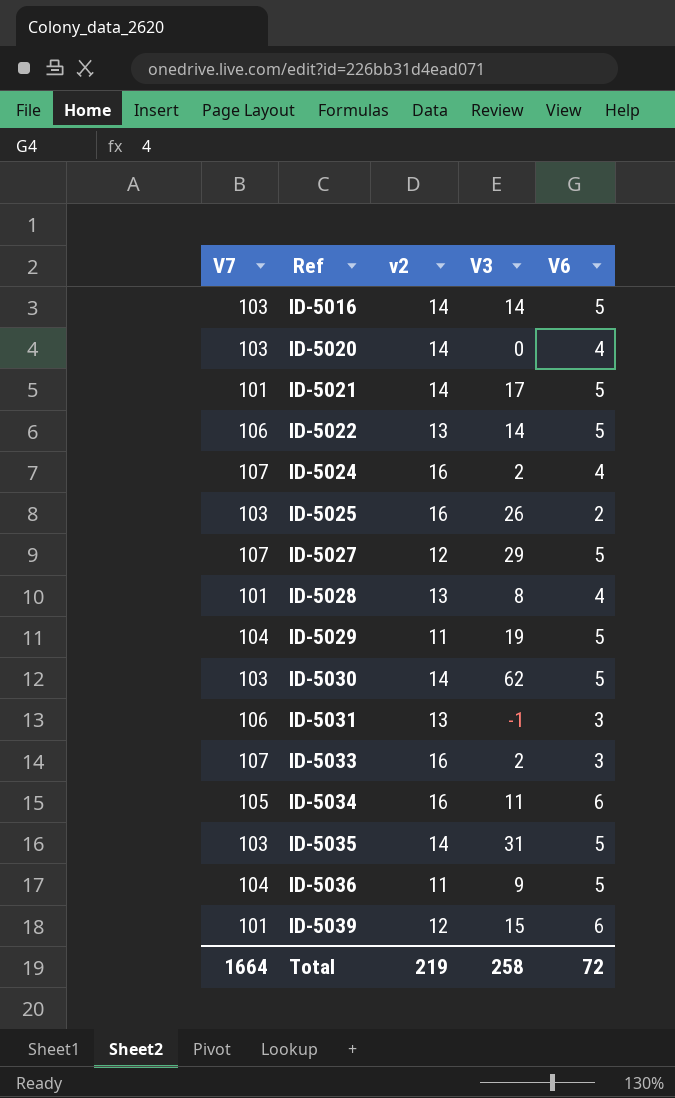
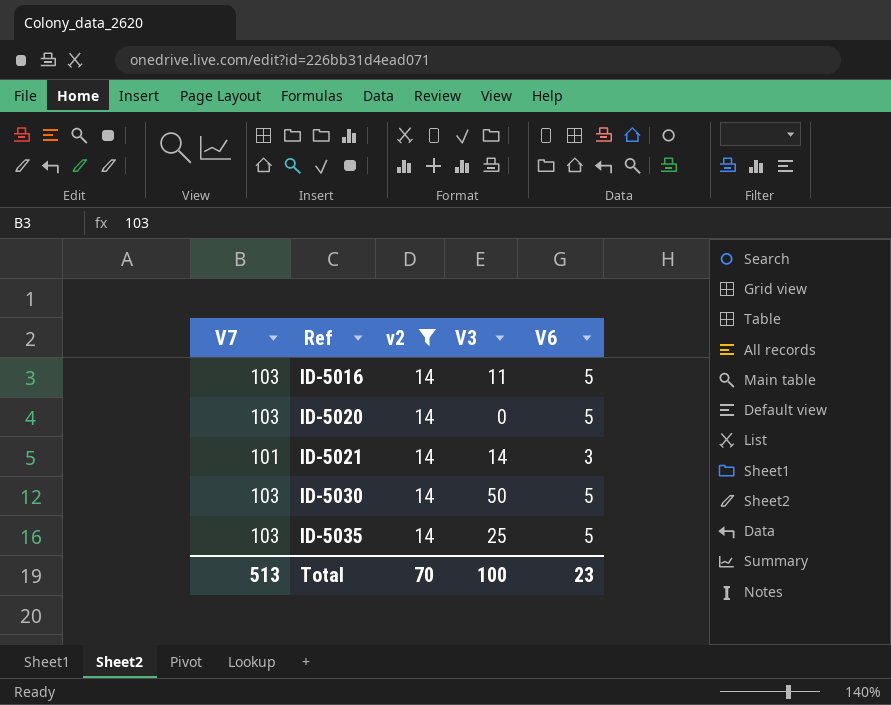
filter: none -> v2 = 14
ID-5016 | V3: 14 -> 11
ID-5020 | V6: 4 -> 5
ID-5021 | V3: 17 -> 14
ID-5021 | V6: 5 -> 3
ID-5030 | V3: 62 -> 50
ID-5035 | V3: 31 -> 25
Total | V7: 1664 -> 513
Total | v2: 219 -> 70
Total | V3: 258 -> 100
Total | V6: 72 -> 23

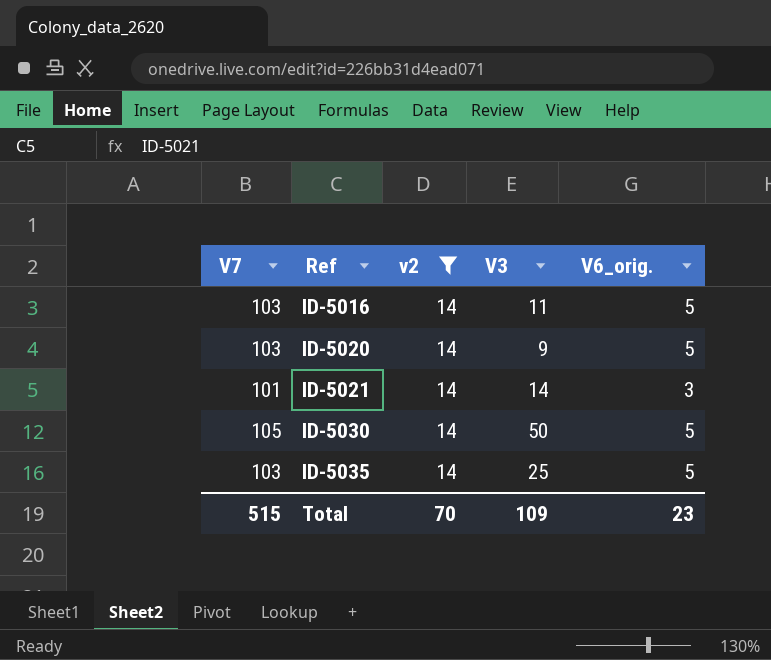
column name: V6 -> V6_orig.
ID-5020 | V3: 0 -> 9
ID-5030 | V7: 103 -> 105
Total | V7: 513 -> 515
Total | V3: 100 -> 109

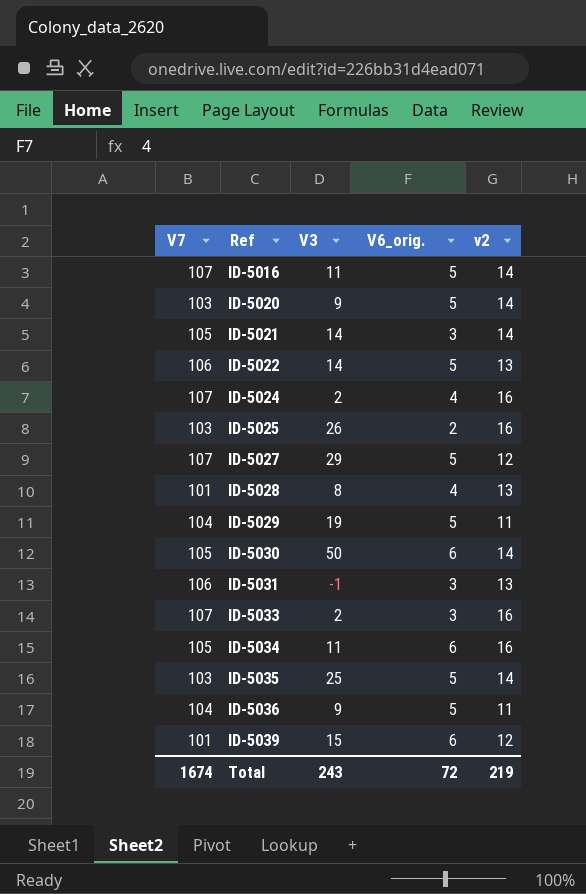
filter: v2 = 14 -> none
column v2 | position: 3 -> 5
ID-5016 | V7: 103 -> 107
ID-5021 | V7: 101 -> 105
ID-5030 | V6_orig.: 5 -> 6
Total | V7: 515 -> 1674
Total | V3: 109 -> 243
Total | V6_orig.: 23 -> 72
Total | v2: 70 -> 219

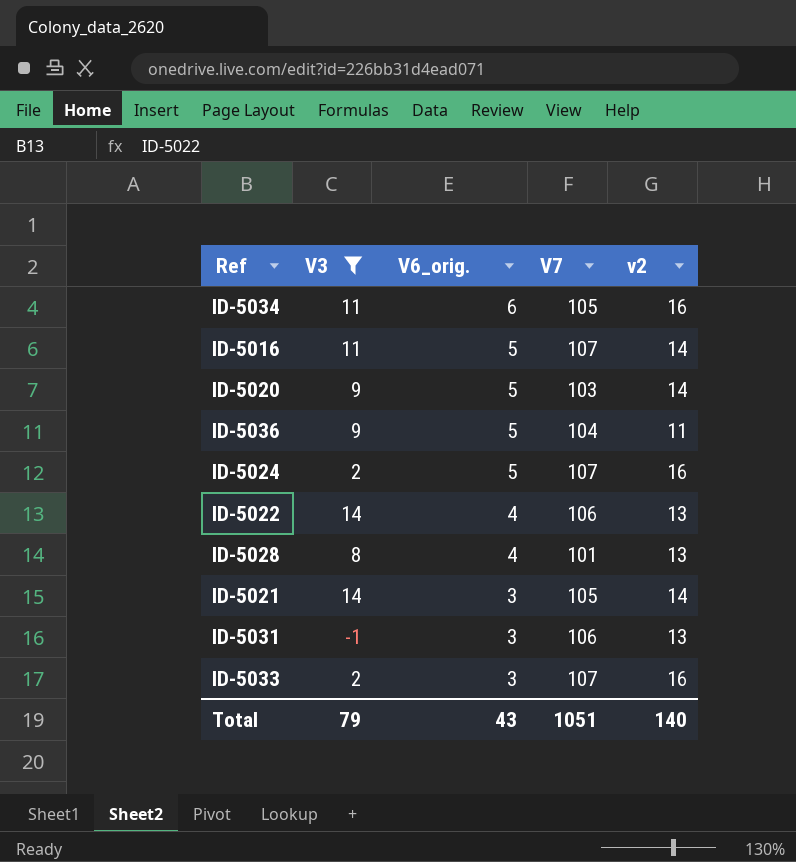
filter: none -> V3 <= 14
row order: Ref ascending -> V6_orig. descending
column V7 | position: 1 -> 4
ID-5024 | V6_orig.: 4 -> 5
ID-5022 | V6_orig.: 5 -> 4
Total | V3: 243 -> 79
Total | V6_orig.: 72 -> 43
Total | V7: 1674 -> 1051
Total | v2: 219 -> 140

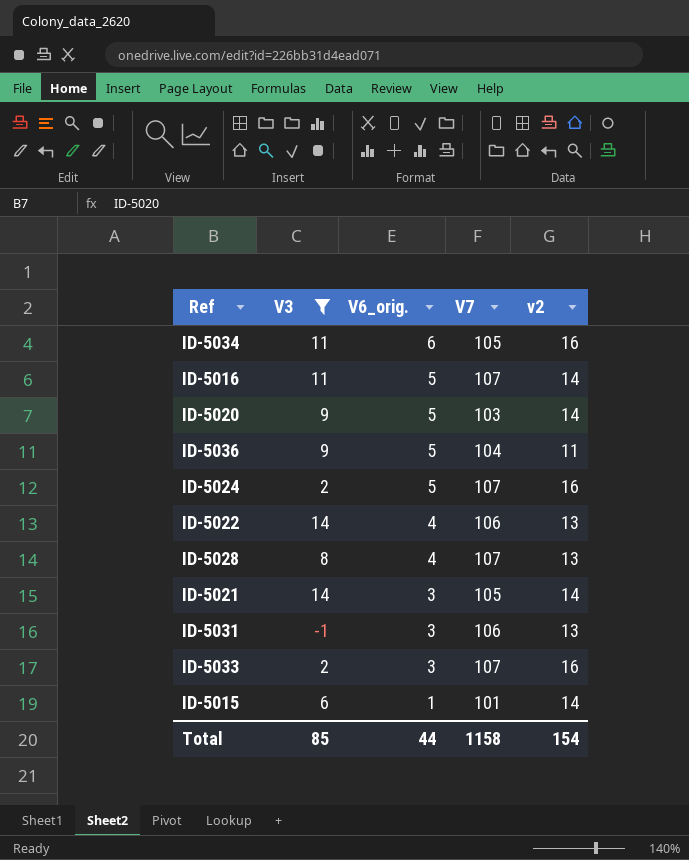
ID-5028 | V7: 101 -> 107
row ID-5015: none -> 6 | 1 | 101 | 14
Total | V3: 79 -> 85
Total | V6_orig.: 43 -> 44
Total | V7: 1051 -> 1158
Total | v2: 140 -> 154

